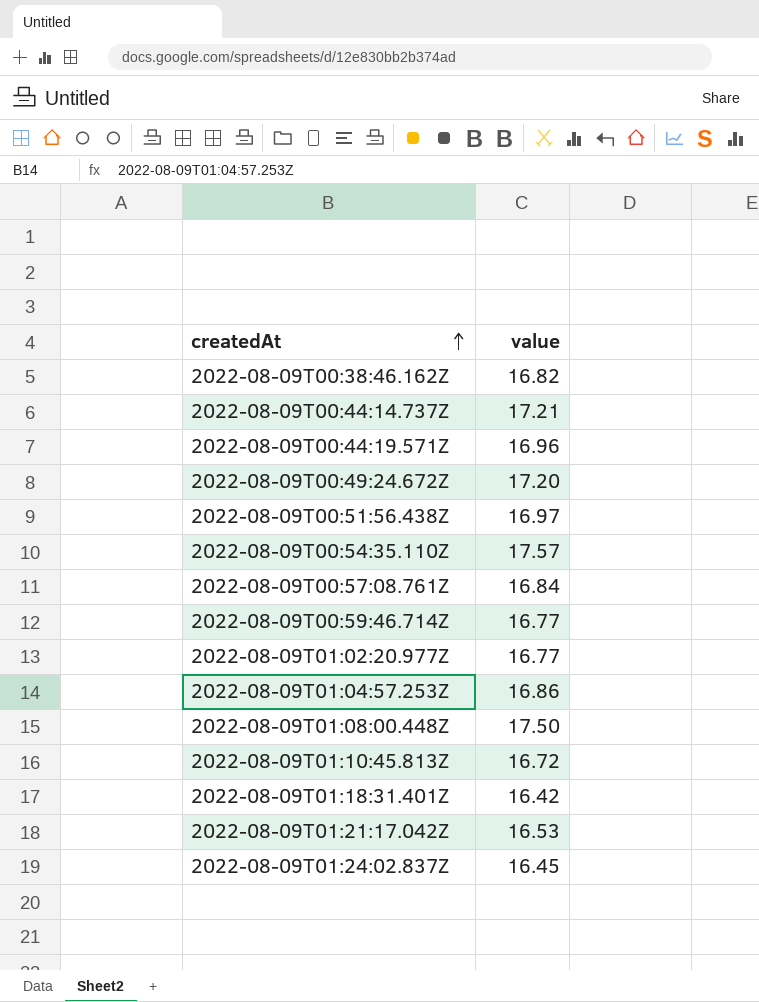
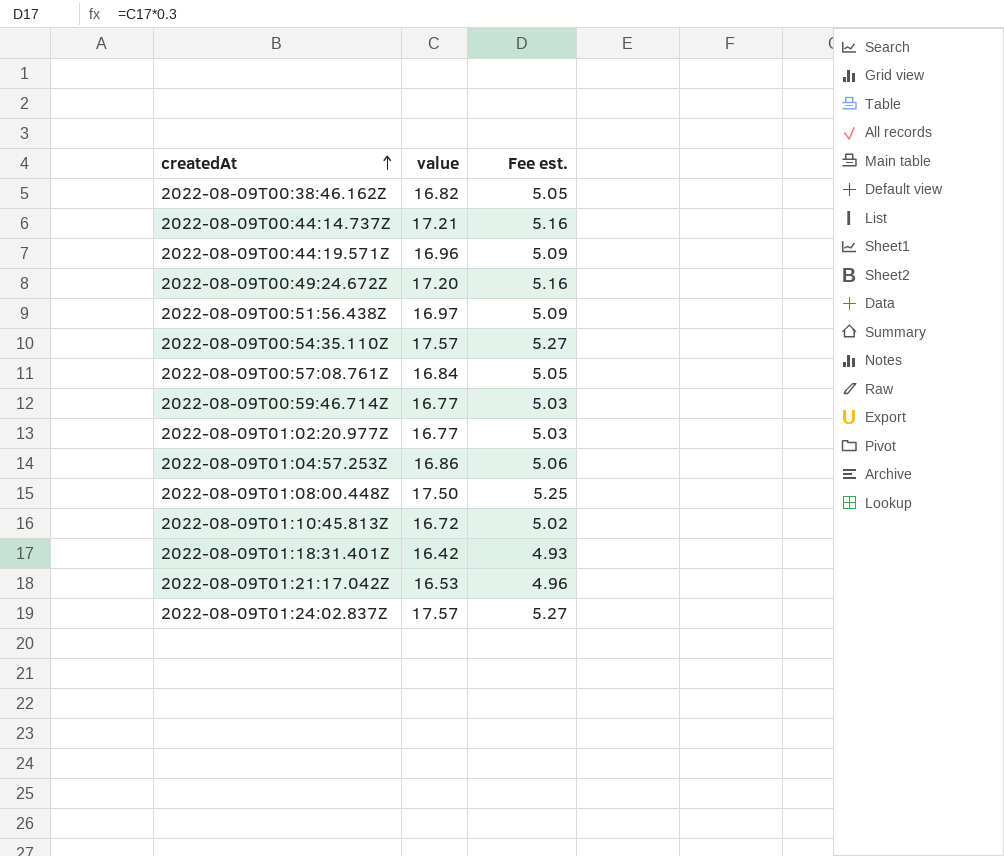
column Fee est. | formula: none -> [value] * 0.3
2022-08-09T01:24:02.837Z | value: 16.45 -> 17.57

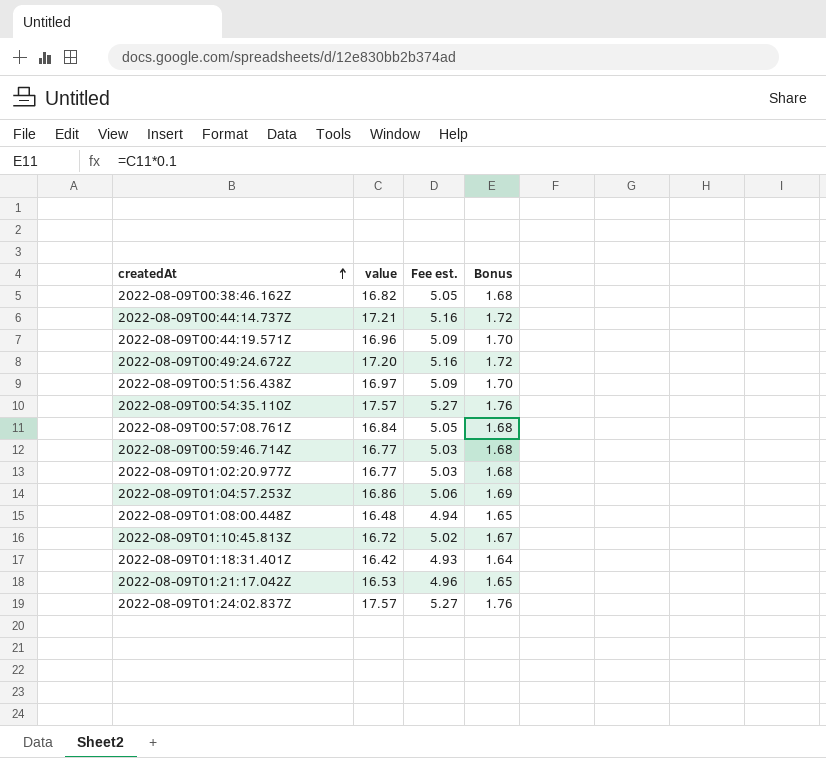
column Bonus | formula: none -> [value] * 0.1
2022-08-09T01:08:00.448Z | value: 17.50 -> 16.48
2022-08-09T01:08:00.448Z | Fee est.: 5.25 -> 4.94

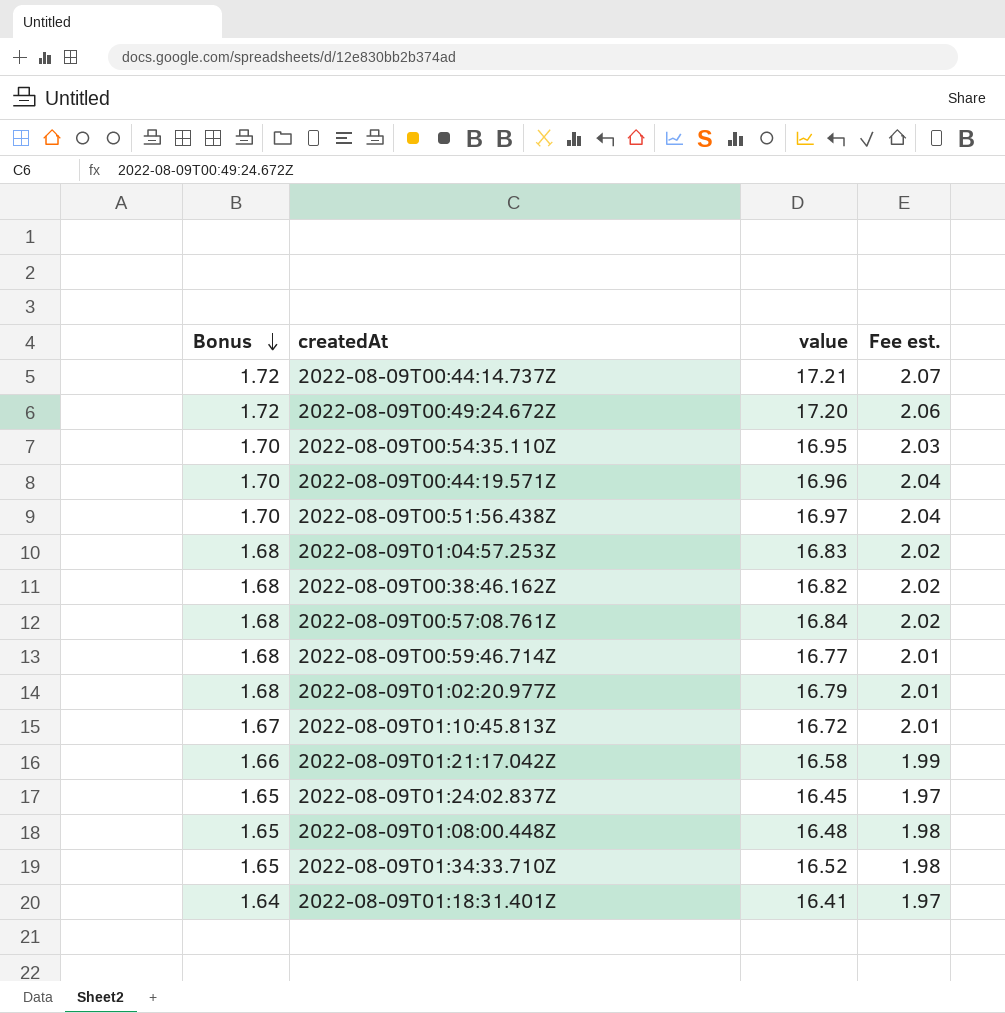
row order: createdAt ascending -> Bonus descending
column Bonus | position: 4 -> 1
column Fee est. | formula: [value] * 0.3 -> [value] * 0.12
2022-08-09T00:54:35.110Z | Bonus: 1.76 -> 1.70
2022-08-09T00:54:35.110Z | value: 17.57 -> 16.95
2022-08-09T01:04:57.253Z | Bonus: 1.69 -> 1.68
2022-08-09T01:04:57.253Z | value: 16.86 -> 16.83
2022-08-09T01:02:20.977Z | value: 16.77 -> 16.79
2022-08-09T01:21:17.042Z | Bonus: 1.65 -> 1.66
2022-08-09T01:21:17.042Z | value: 16.53 -> 16.58
2022-08-09T01:24:02.837Z | Bonus: 1.76 -> 1.65
2022-08-09T01:24:02.837Z | value: 17.57 -> 16.45
row 2022-08-09T01:34:33.710Z: none -> 1.65 | 16.52 | 1.98
2022-08-09T01:18:31.401Z | value: 16.42 -> 16.41

